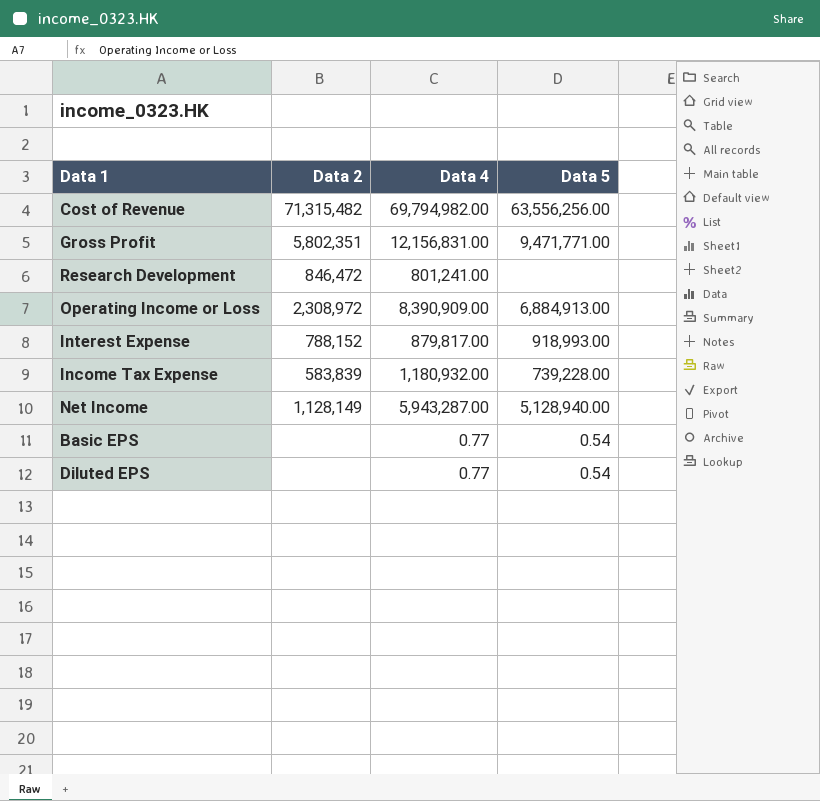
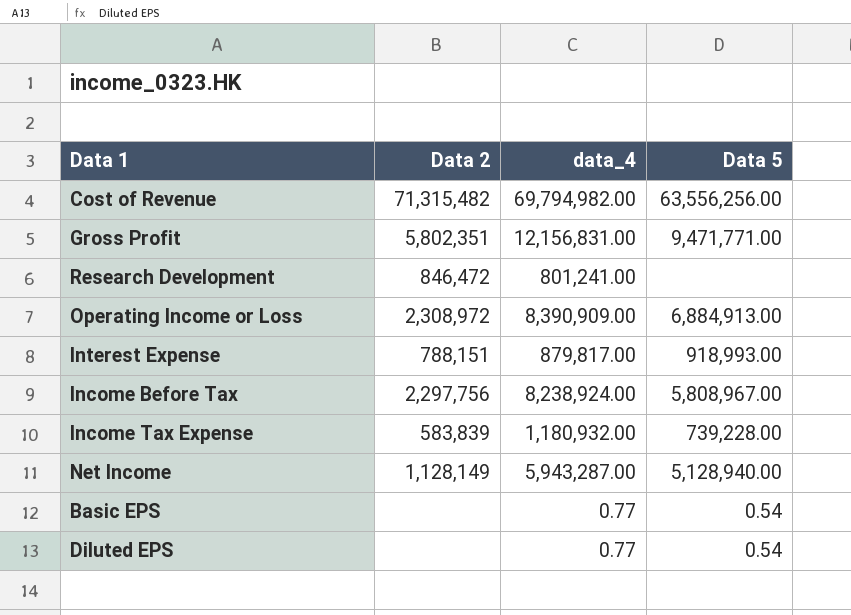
column name: Data 4 -> data_4
Interest Expense | Data 2: 788,152 -> 788,151
row Income Before Tax: none -> 2,297,756 | 8,238,924.00 | 5,808,967.00

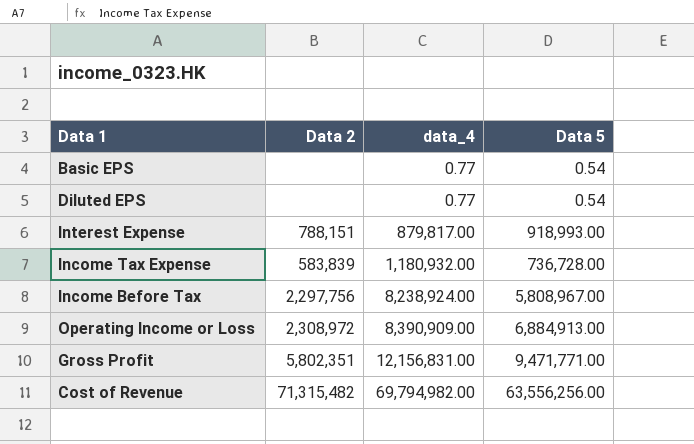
row order: none -> data_4 ascending
row Research Development: 846,472 | 801,241.00 | none -> none
row Net Income: 1,128,149 | 5,943,287.00 | 5,128,940.00 -> none
Income Tax Expense | Data 5: 739,228.00 -> 736,728.00

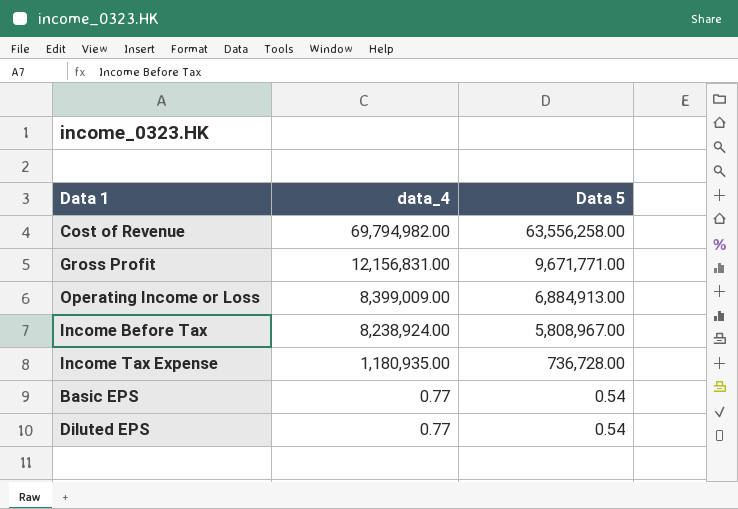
row order: data_4 ascending -> data_4 descending
column Data 2 | position: 2 -> none
row Interest Expense: 788,151 | 879,817.00 | 918,993.00 -> none
Cost of Revenue | Data 5: 63,556,256.00 -> 63,556,258.00
Gross Profit | Data 5: 9,471,771.00 -> 9,671,771.00
Operating Income or Loss | data_4: 8,390,909.00 -> 8,399,009.00
Income Tax Expense | data_4: 1,180,932.00 -> 1,180,935.00

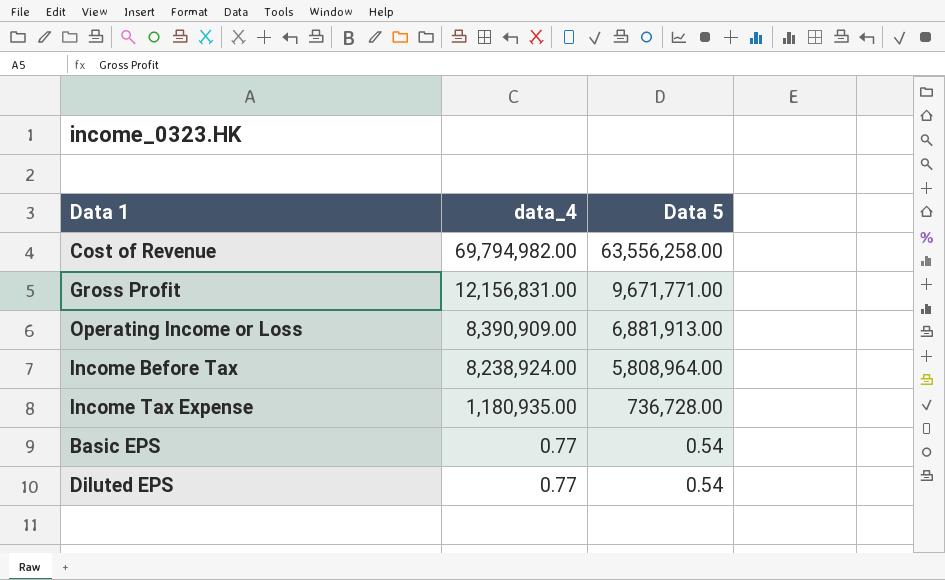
Operating Income or Loss | data_4: 8,399,009.00 -> 8,390,909.00
Operating Income or Loss | Data 5: 6,884,913.00 -> 6,881,913.00
Income Before Tax | Data 5: 5,808,967.00 -> 5,808,964.00

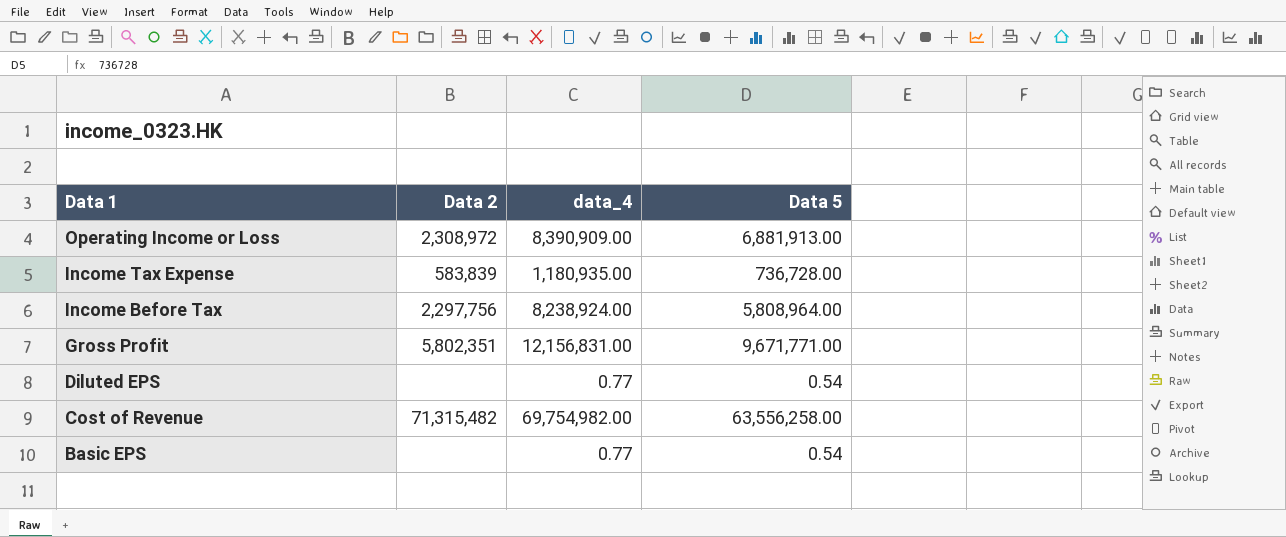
row order: data_4 descending -> Data 1 descending
column Data 2 | position: none -> 2
Cost of Revenue | data_4: 69,794,982.00 -> 69,754,982.00

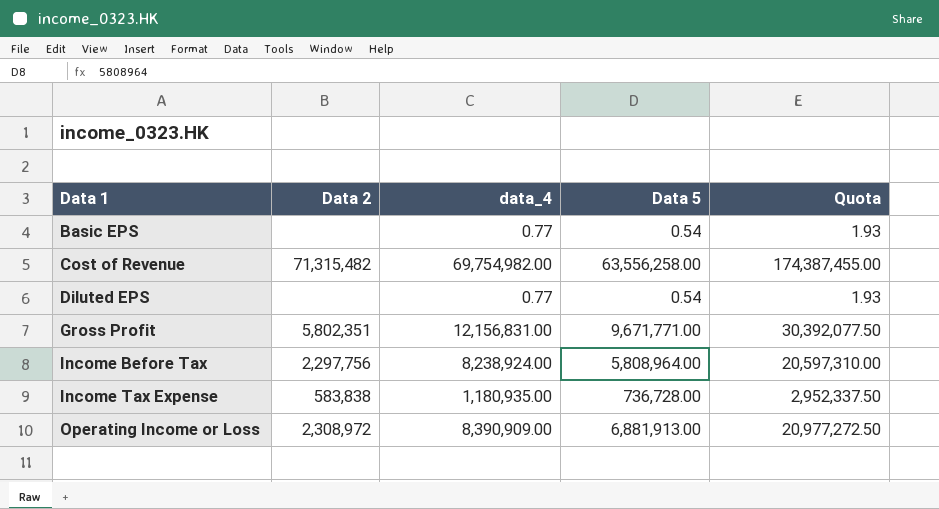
row order: Data 1 descending -> Data 1 ascending
column Quota | formula: none -> [data_4] * 2.5
Income Tax Expense | Data 2: 583,839 -> 583,838

